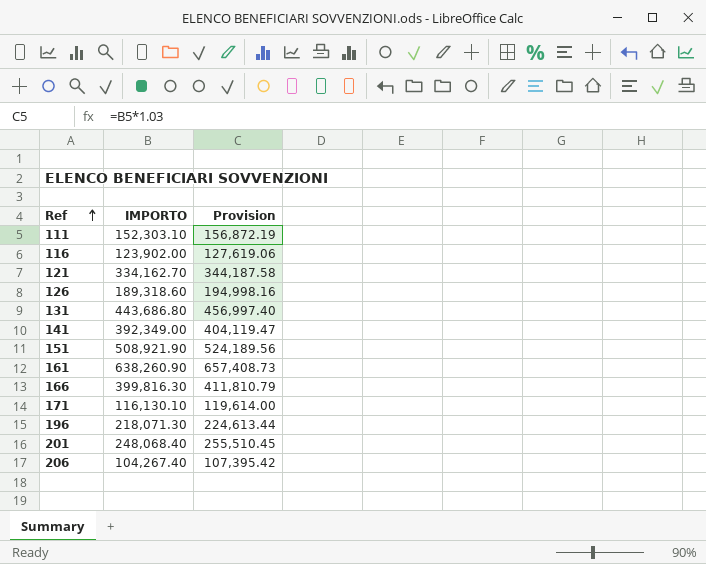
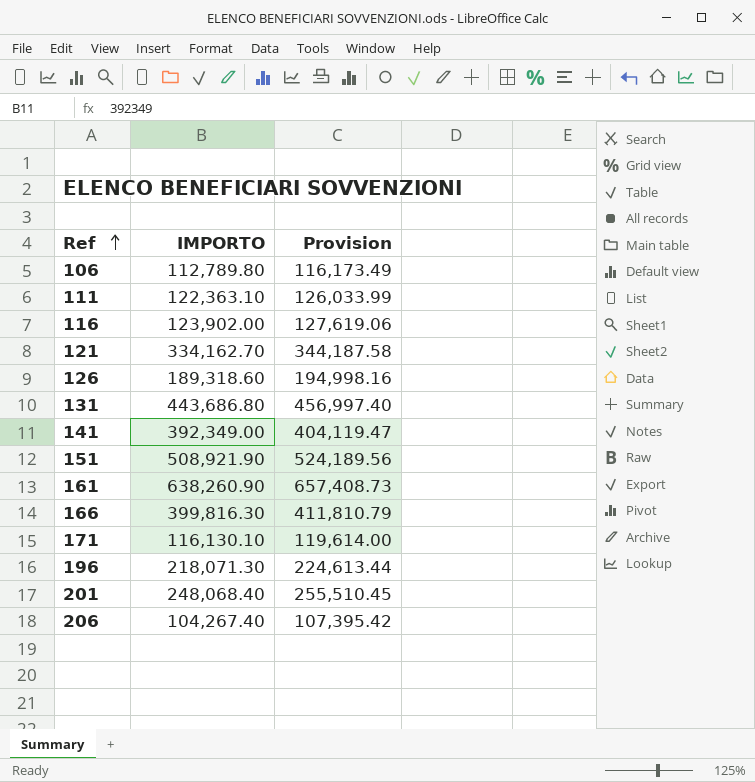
row 106: none -> 112,789.80 | 116,173.49
111 | IMPORTO: 152,303.10 -> 122,363.10
111 | Provision: 156,872.19 -> 126,033.99

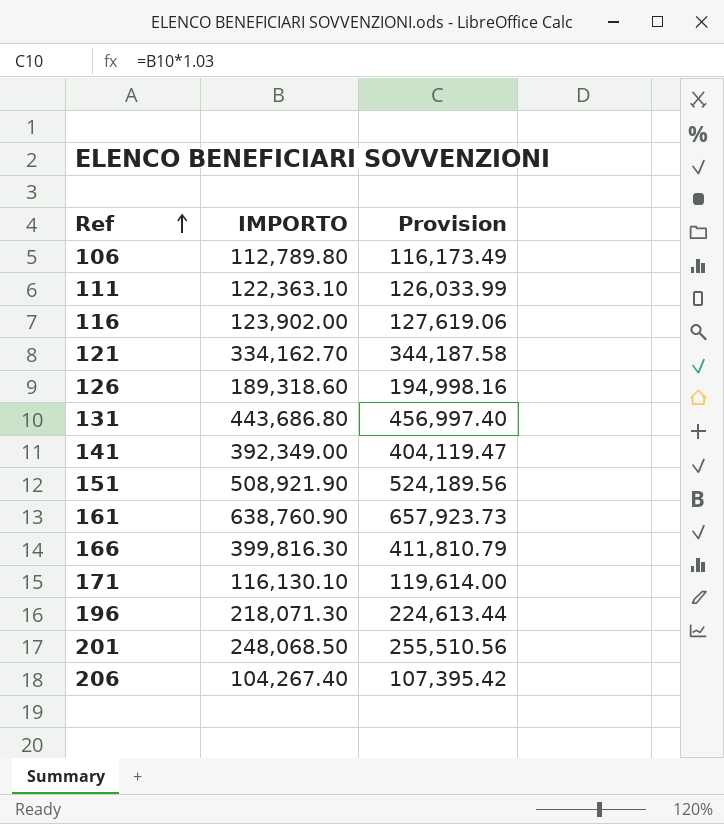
161 | IMPORTO: 638,260.90 -> 638,760.90
161 | Provision: 657,408.73 -> 657,923.73
201 | IMPORTO: 248,068.40 -> 248,068.50
201 | Provision: 255,510.45 -> 255,510.56

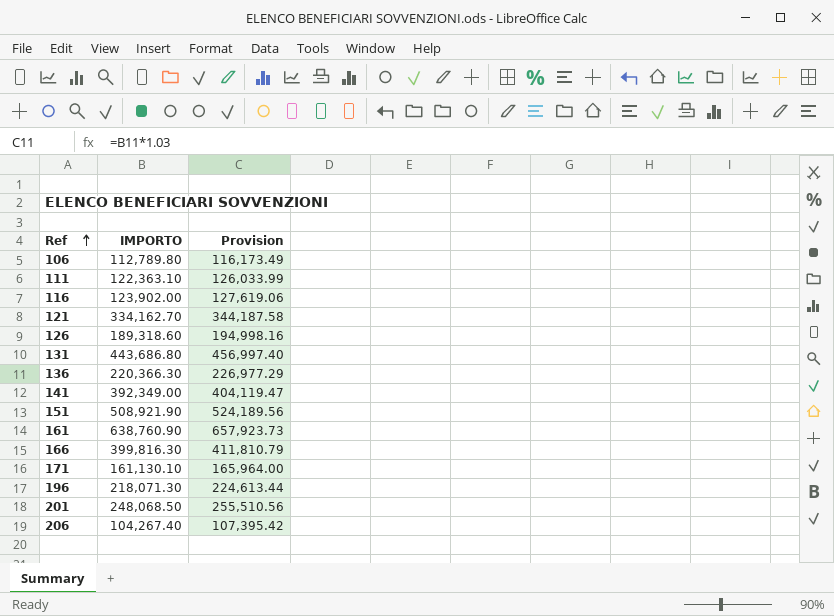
row 136: none -> 220,366.30 | 226,977.29
171 | IMPORTO: 116,130.10 -> 161,130.10
171 | Provision: 119,614.00 -> 165,964.00

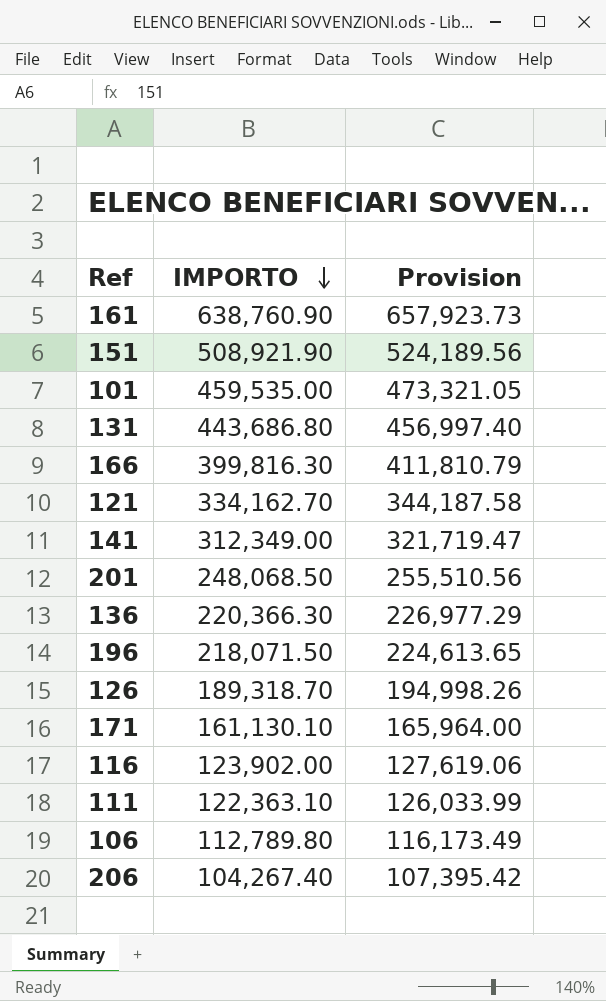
row order: Ref ascending -> IMPORTO descending
row 101: none -> 459,535.00 | 473,321.05
141 | IMPORTO: 392,349.00 -> 312,349.00
141 | Provision: 404,119.47 -> 321,719.47
196 | IMPORTO: 218,071.30 -> 218,071.50
196 | Provision: 224,613.44 -> 224,613.65
126 | IMPORTO: 189,318.60 -> 189,318.70
126 | Provision: 194,998.16 -> 194,998.26

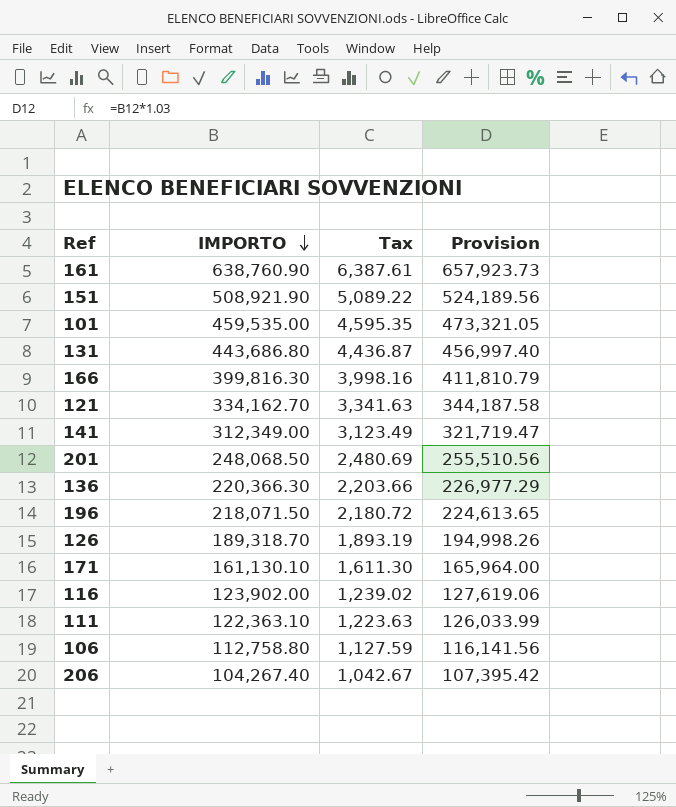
column Tax | formula: none -> [IMPORTO] * 0.01
106 | IMPORTO: 112,789.80 -> 112,758.80
106 | Provision: 116,173.49 -> 116,141.56

